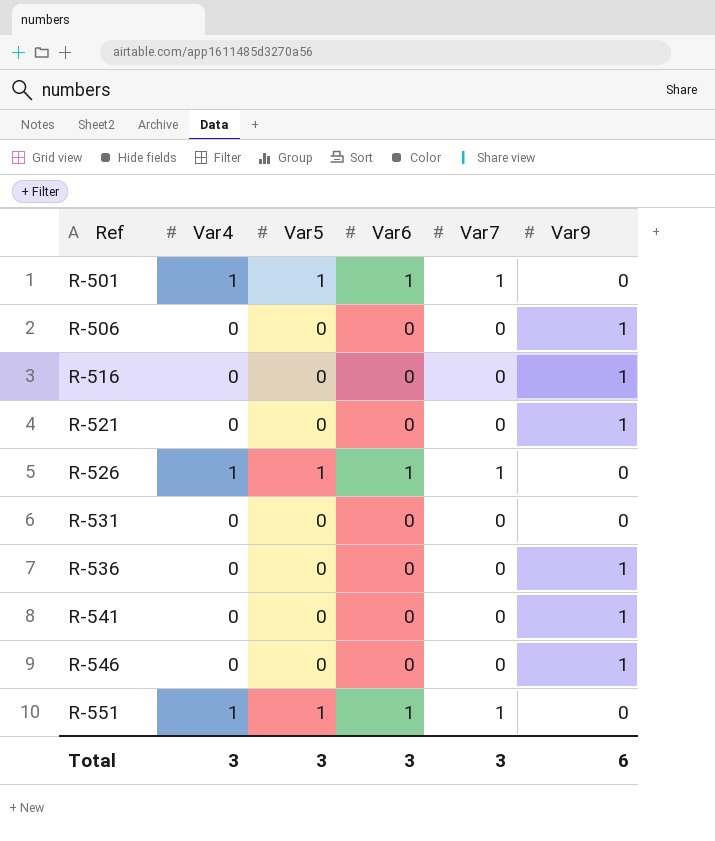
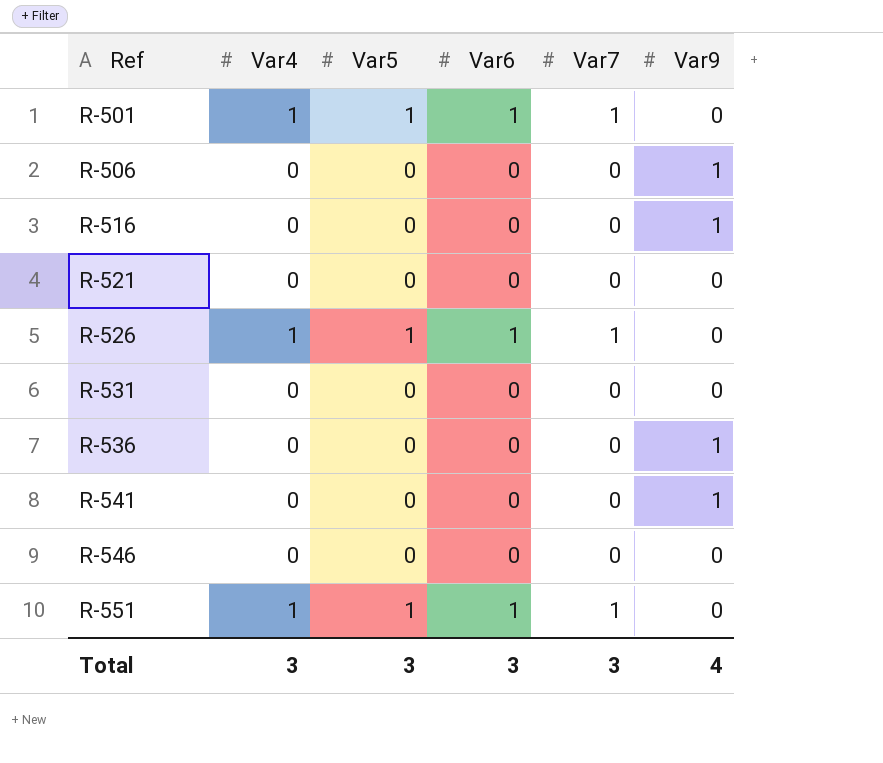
R-521 | Var9: 1 -> 0
R-546 | Var9: 1 -> 0
Total | Var9: 6 -> 4

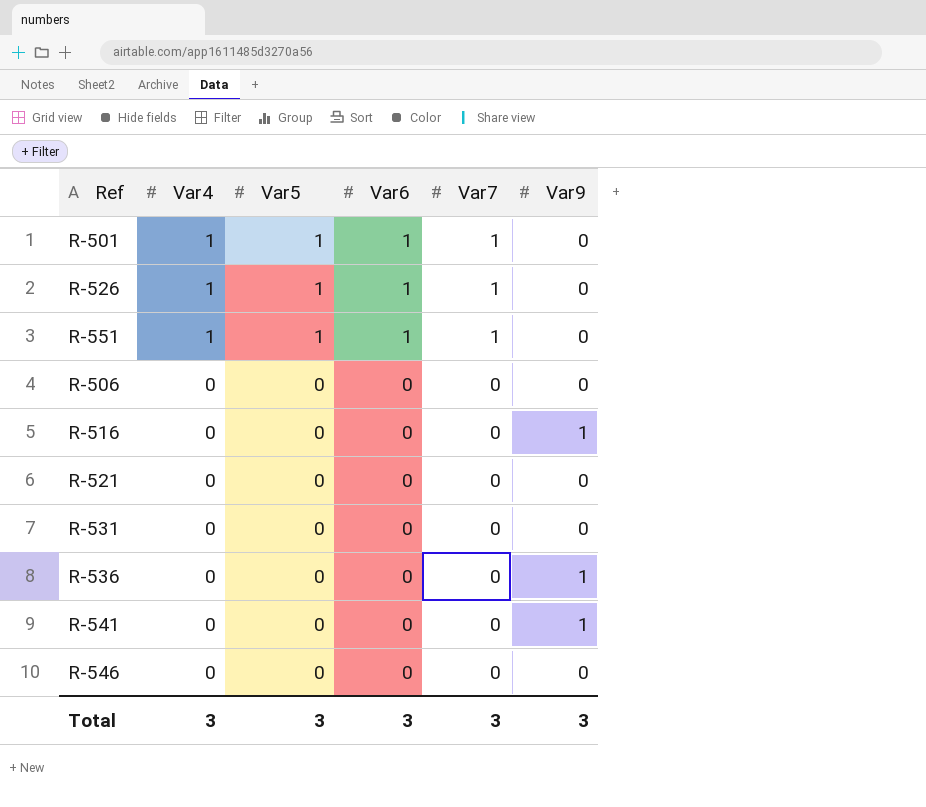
row order: Ref ascending -> Var4 descending
R-506 | Var9: 1 -> 0
Total | Var9: 4 -> 3

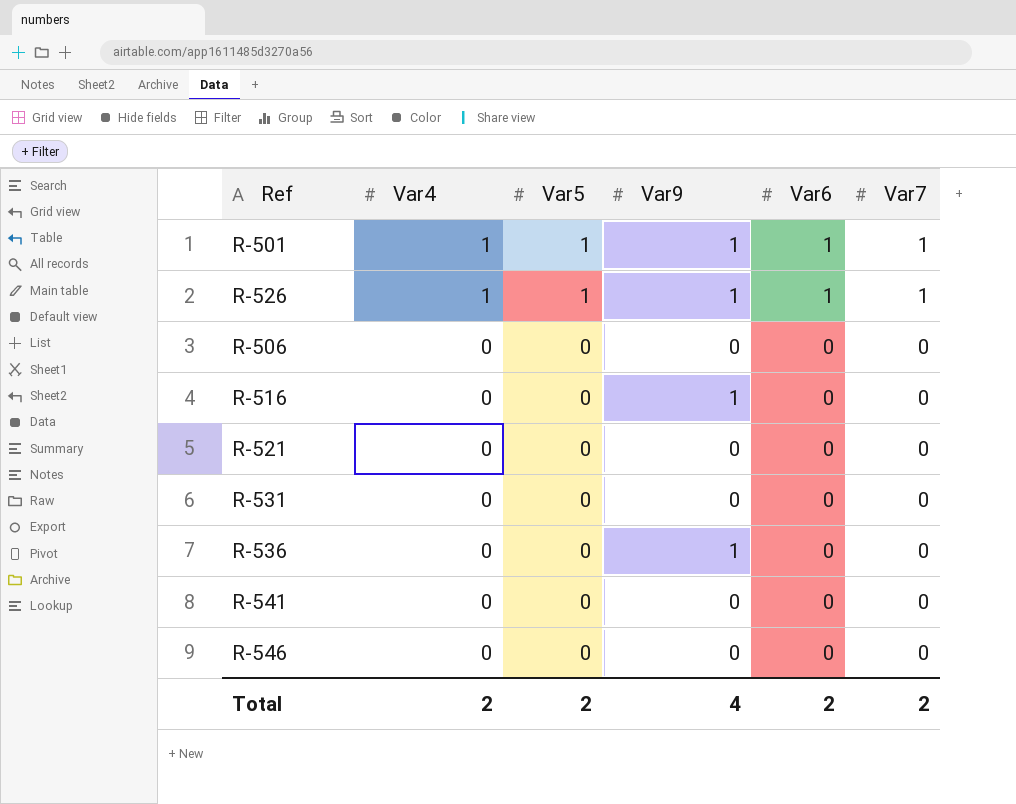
column Var9 | position: 6 -> 4
row R-551: 1 | 1 | 1 | 1 | 0 -> none
R-501 | Var9: 0 -> 1
R-526 | Var9: 0 -> 1
R-541 | Var9: 1 -> 0
Total | Var4: 3 -> 2
Total | Var5: 3 -> 2
Total | Var9: 3 -> 4
Total | Var6: 3 -> 2
Total | Var7: 3 -> 2

